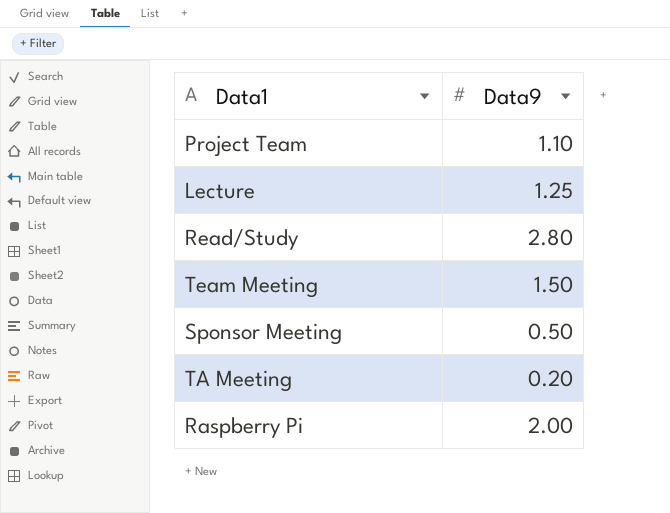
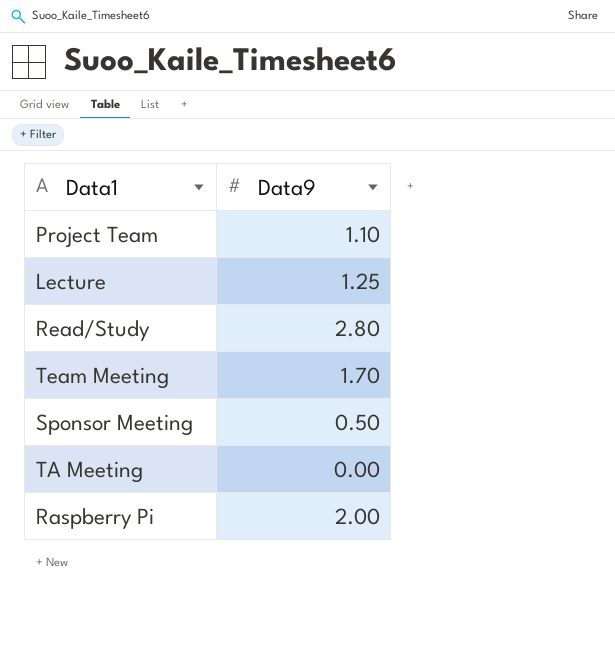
Team Meeting | Data9: 1.50 -> 1.70
TA Meeting | Data9: 0.20 -> 0.00

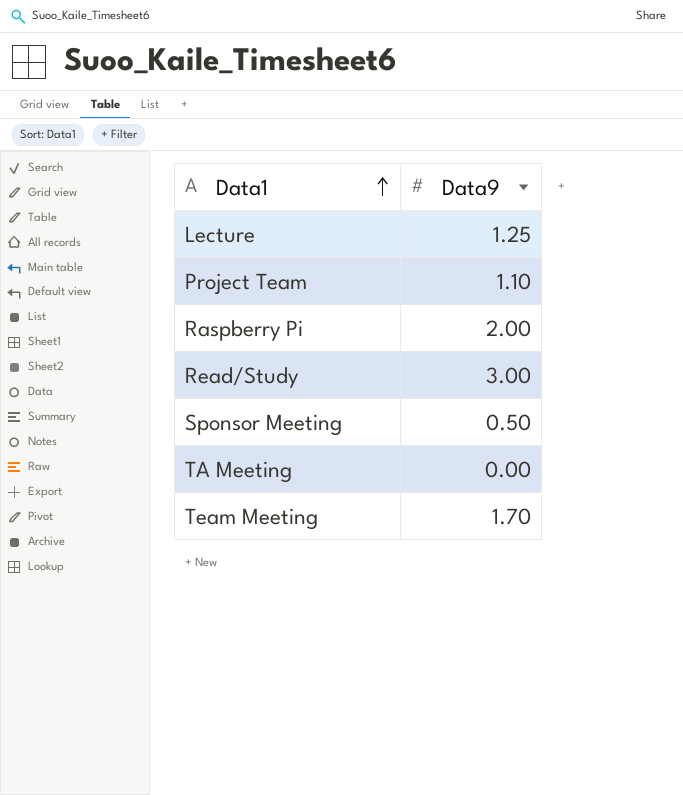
row order: none -> Data1 ascending
Read/Study | Data9: 2.80 -> 3.00

